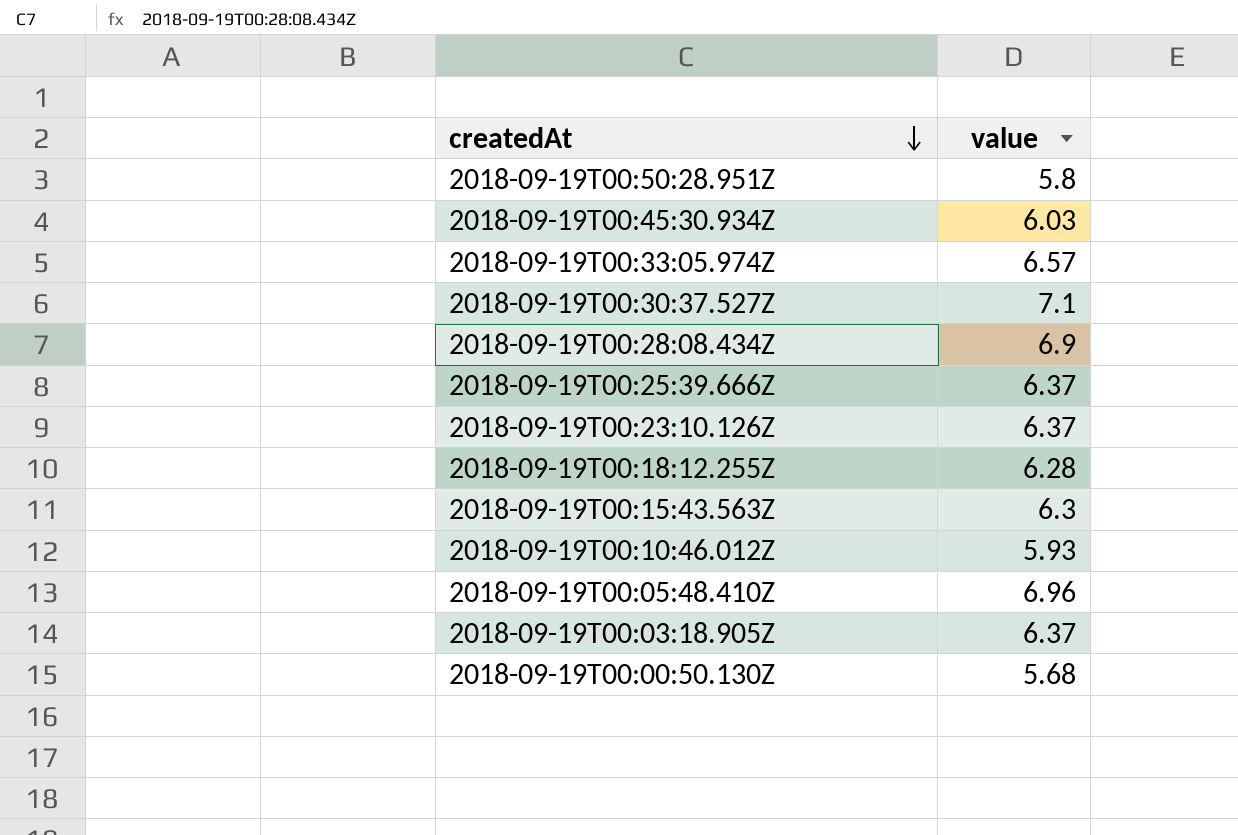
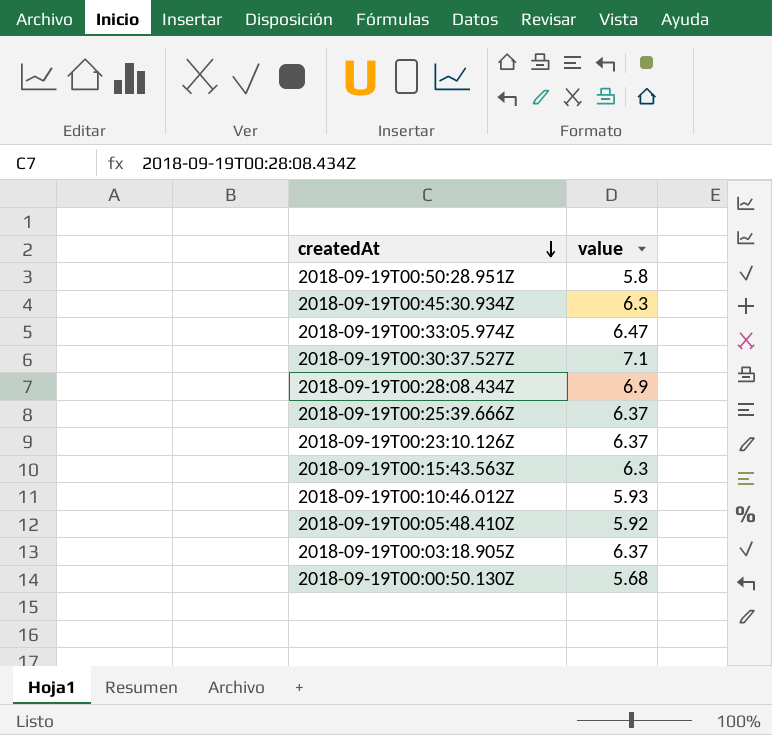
row 2018-09-19T00:18:12.255Z: 6.28 -> none
2018-09-19T00:45:30.934Z | value: 6.03 -> 6.3
2018-09-19T00:33:05.974Z | value: 6.57 -> 6.47
2018-09-19T00:05:48.410Z | value: 6.96 -> 5.92

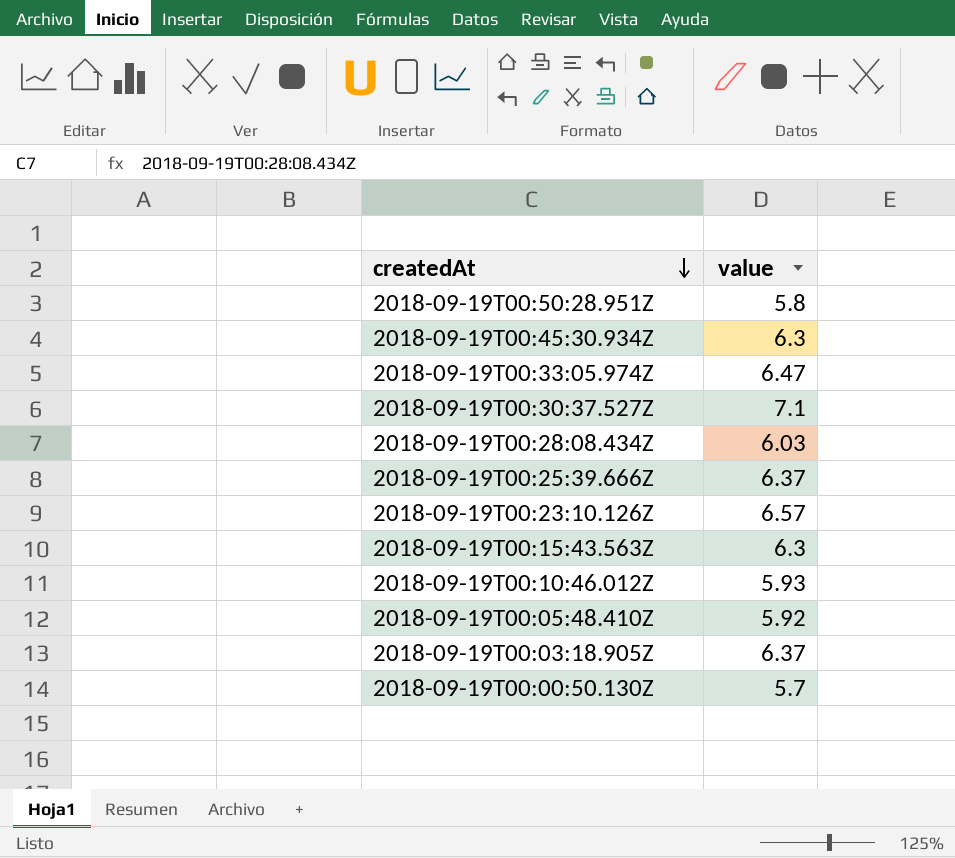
2018-09-19T00:28:08.434Z | value: 6.9 -> 6.03
2018-09-19T00:23:10.126Z | value: 6.37 -> 6.57
2018-09-19T00:00:50.130Z | value: 5.68 -> 5.7

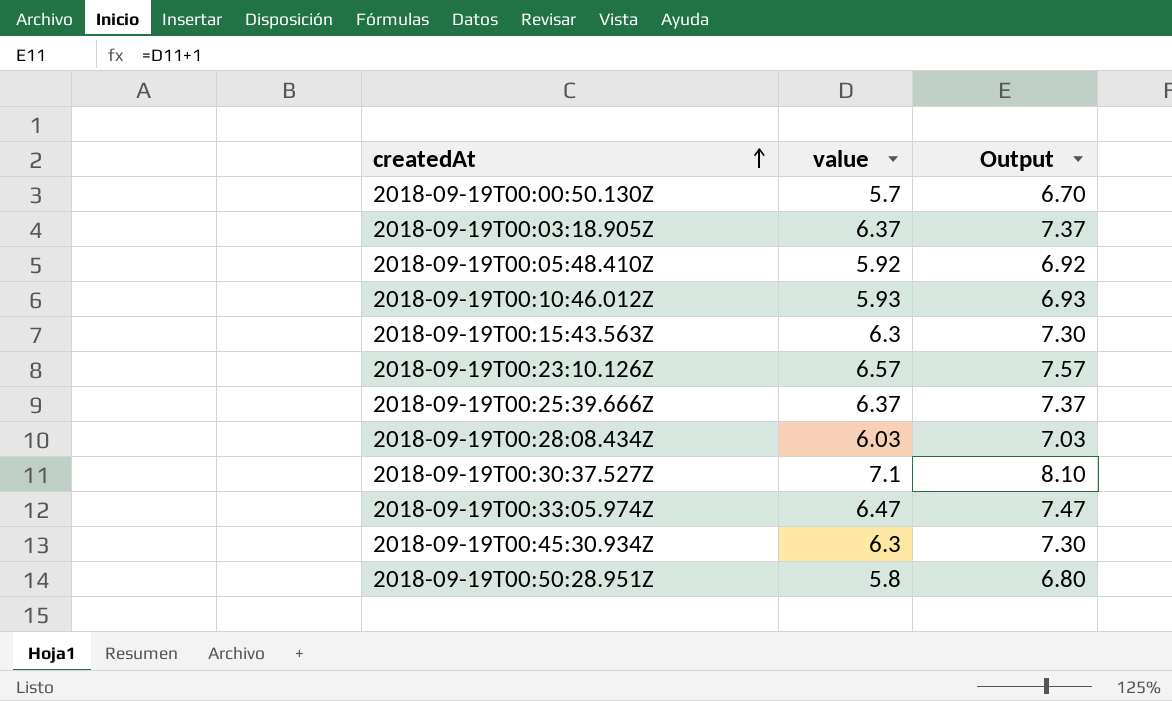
row order: createdAt descending -> createdAt ascending
column Output | formula: none -> [value] + 1

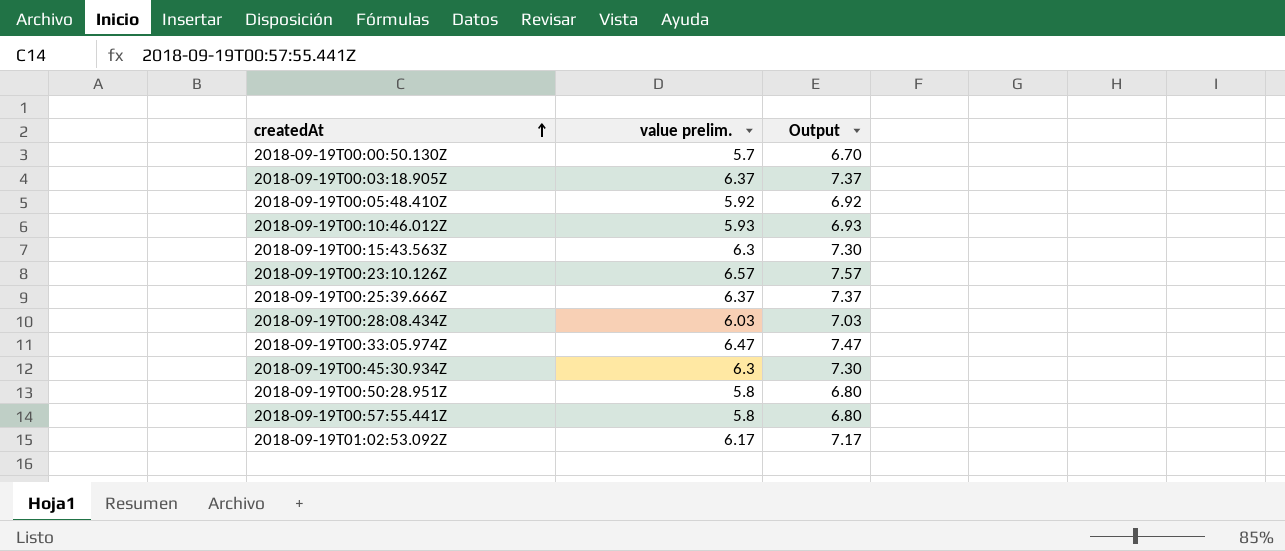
column name: value -> value prelim.
row 2018-09-19T00:30:37.527Z: 7.1 | 8.10 -> none
row 2018-09-19T00:57:55.441Z: none -> 5.8 | 6.80
row 2018-09-19T01:02:53.092Z: none -> 6.17 | 7.17

